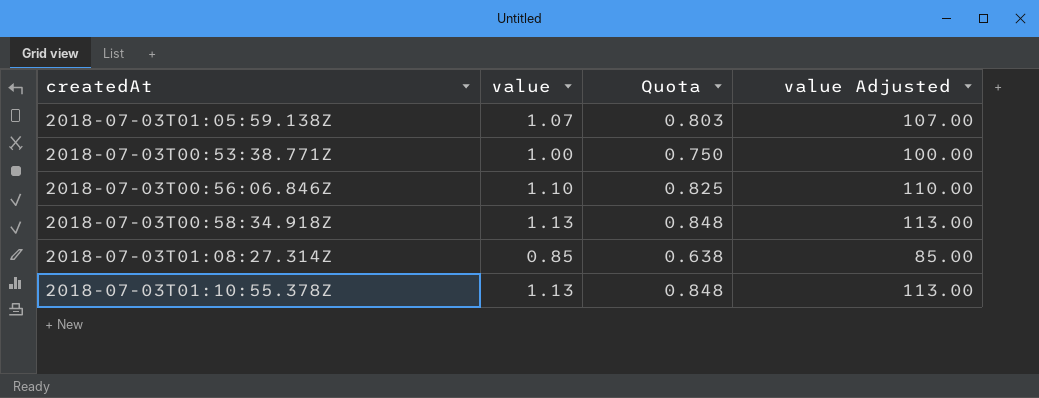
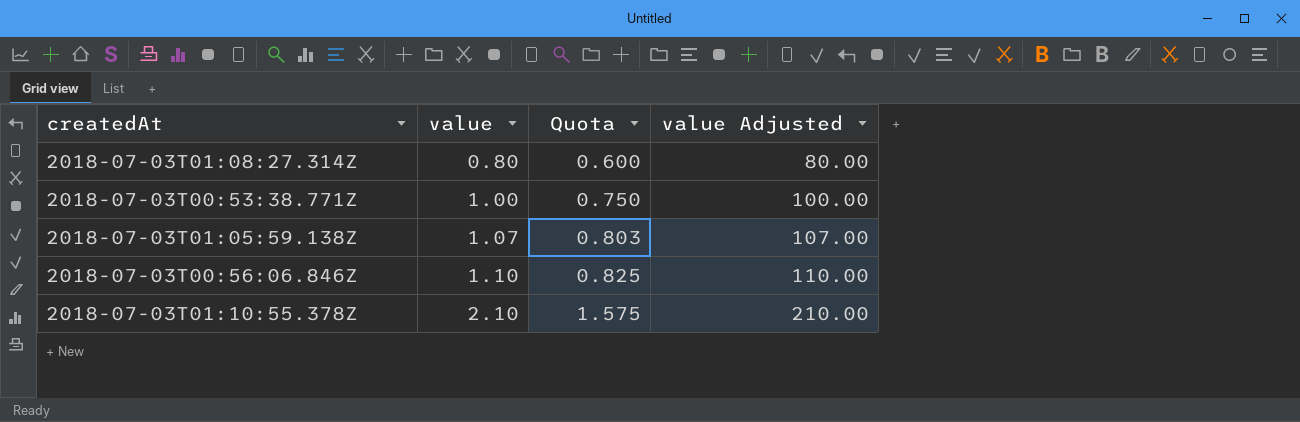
row order: none -> value ascending
row 2018-07-03T00:58:34.918Z: 1.13 | 0.848 | 113.00 -> none
2018-07-03T01:08:27.314Z | value: 0.85 -> 0.80
2018-07-03T01:08:27.314Z | Quota: 0.638 -> 0.600
2018-07-03T01:08:27.314Z | value Adjusted: 85.00 -> 80.00
2018-07-03T01:10:55.378Z | value: 1.13 -> 2.10
2018-07-03T01:10:55.378Z | Quota: 0.848 -> 1.575
2018-07-03T01:10:55.378Z | value Adjusted: 113.00 -> 210.00

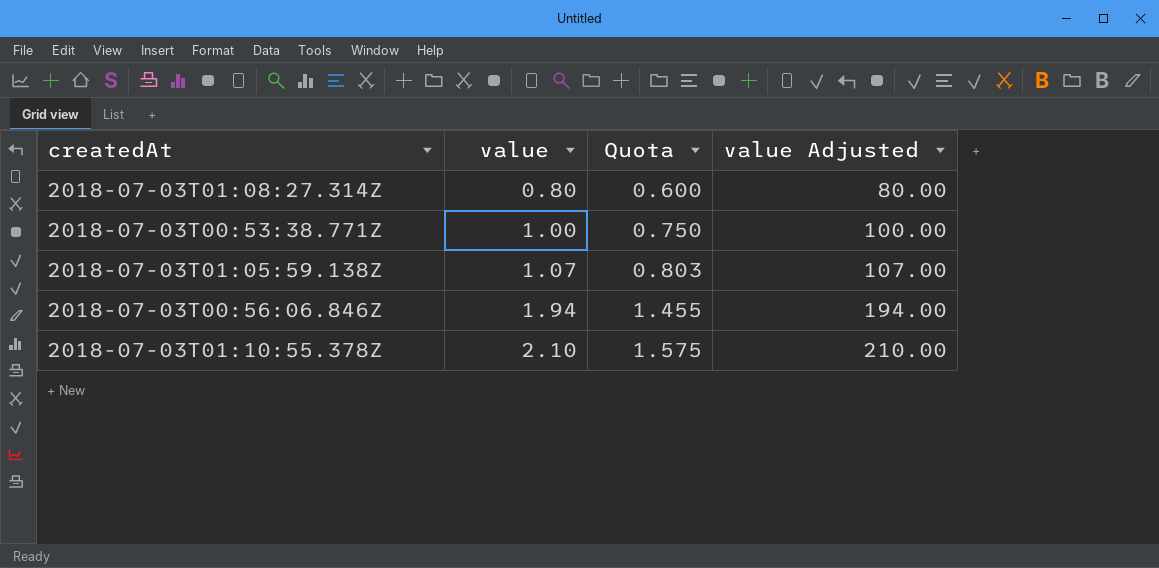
2018-07-03T00:56:06.846Z | value: 1.10 -> 1.94
2018-07-03T00:56:06.846Z | Quota: 0.825 -> 1.455
2018-07-03T00:56:06.846Z | value Adjusted: 110.00 -> 194.00

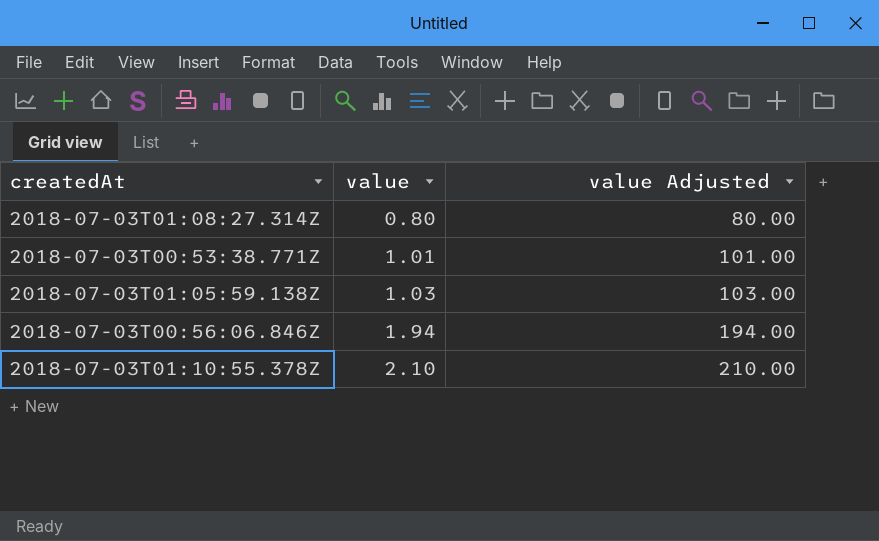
column Quota | formula: [value] * 0.75 -> none
2018-07-03T00:53:38.771Z | value: 1.00 -> 1.01
2018-07-03T00:53:38.771Z | value Adjusted: 100.00 -> 101.00
2018-07-03T01:05:59.138Z | value: 1.07 -> 1.03
2018-07-03T01:05:59.138Z | value Adjusted: 107.00 -> 103.00

